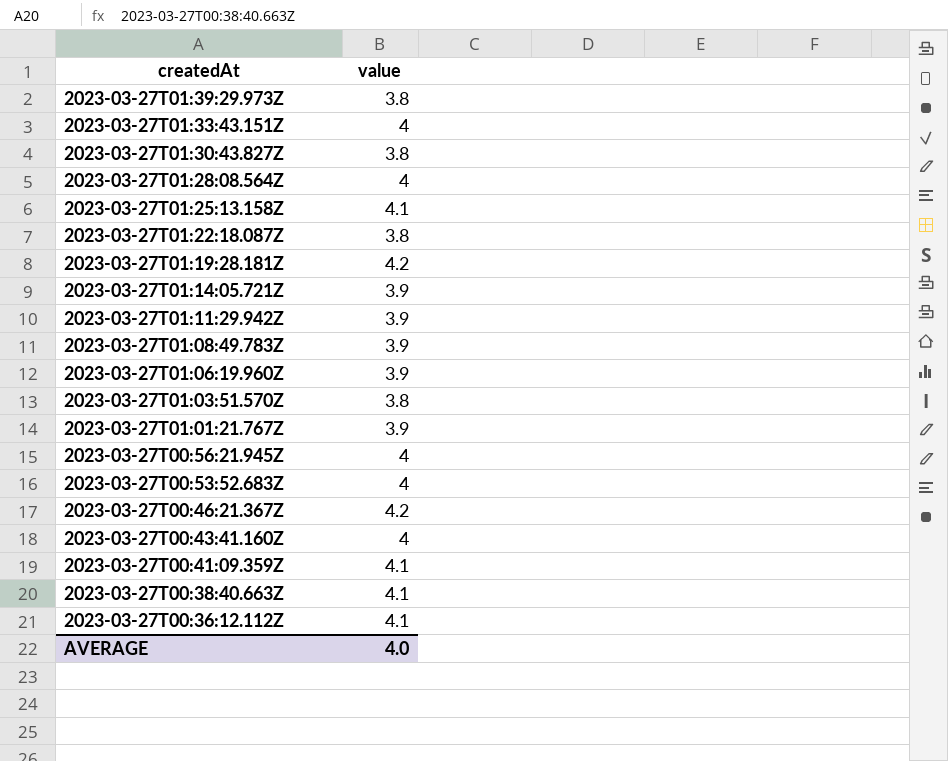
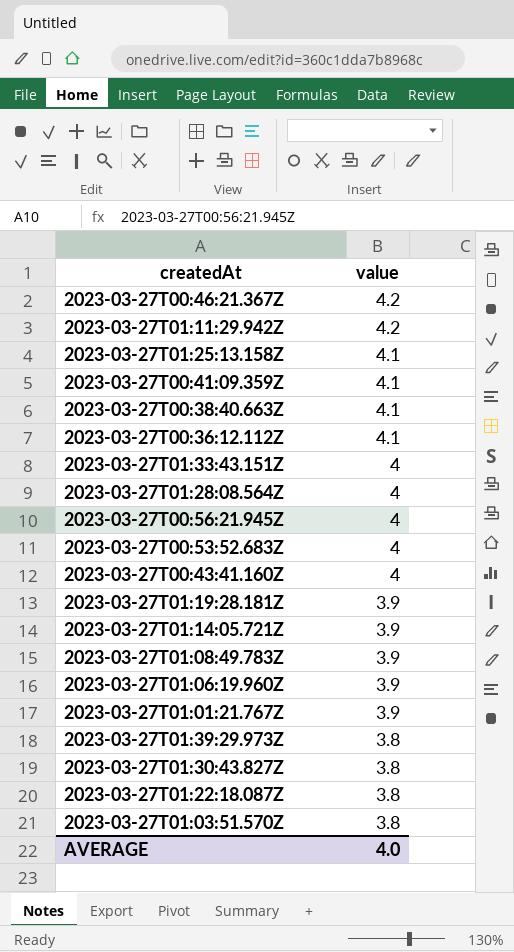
row order: createdAt descending -> value descending
2023-03-27T01:11:29.942Z | value: 3.9 -> 4.2
2023-03-27T01:19:28.181Z | value: 4.2 -> 3.9

